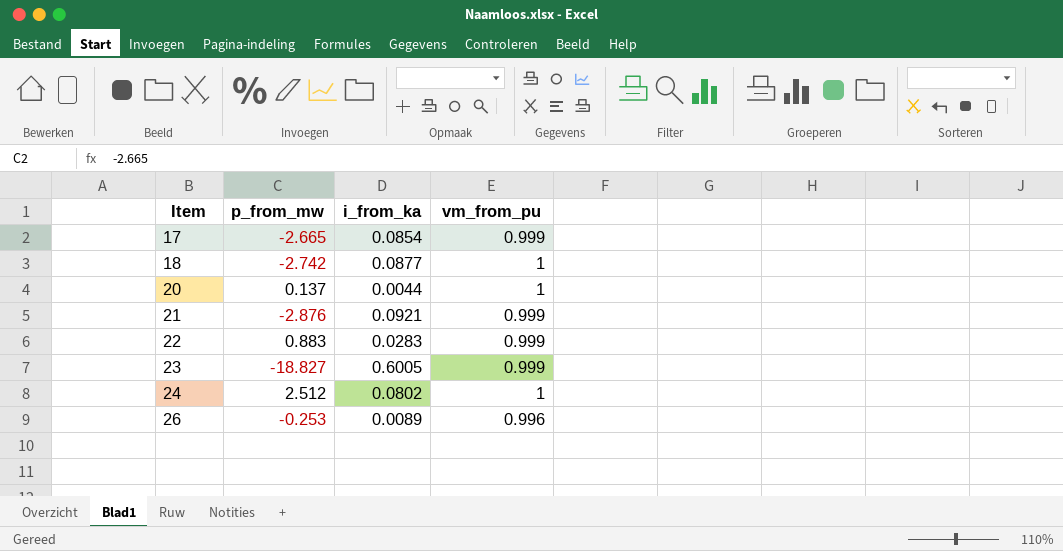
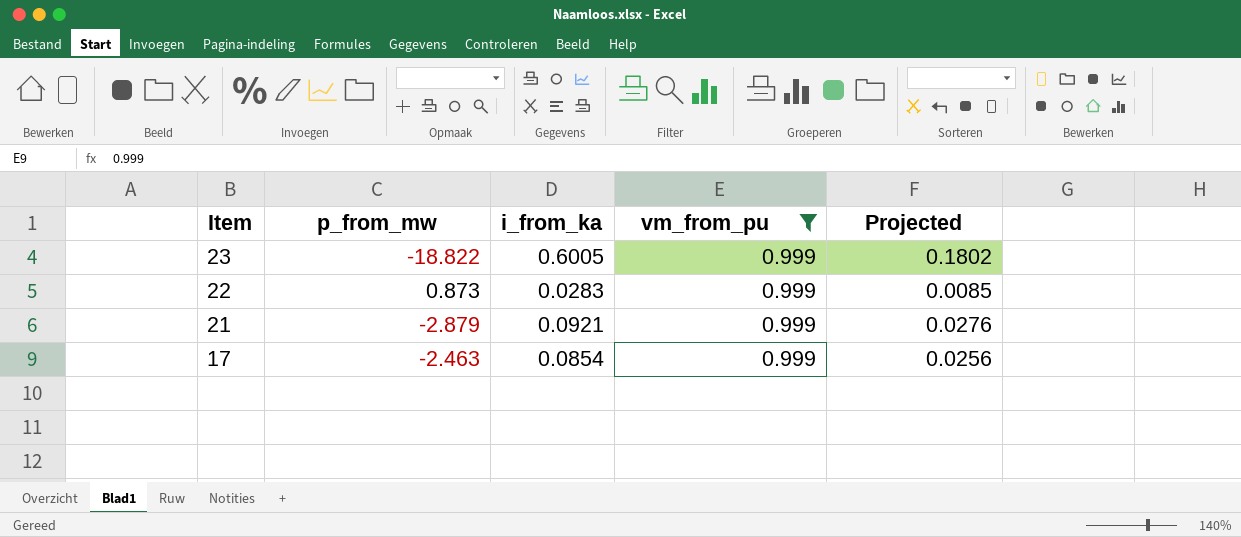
filter: none -> vm_from_pu = 0.999
row order: Item ascending -> Item descending
column Projected | formula: none -> [i_from_ka] * 0.3
23 | p_from_mw: -18.827 -> -18.822
22 | p_from_mw: 0.883 -> 0.873
21 | p_from_mw: -2.876 -> -2.879
17 | p_from_mw: -2.665 -> -2.463

